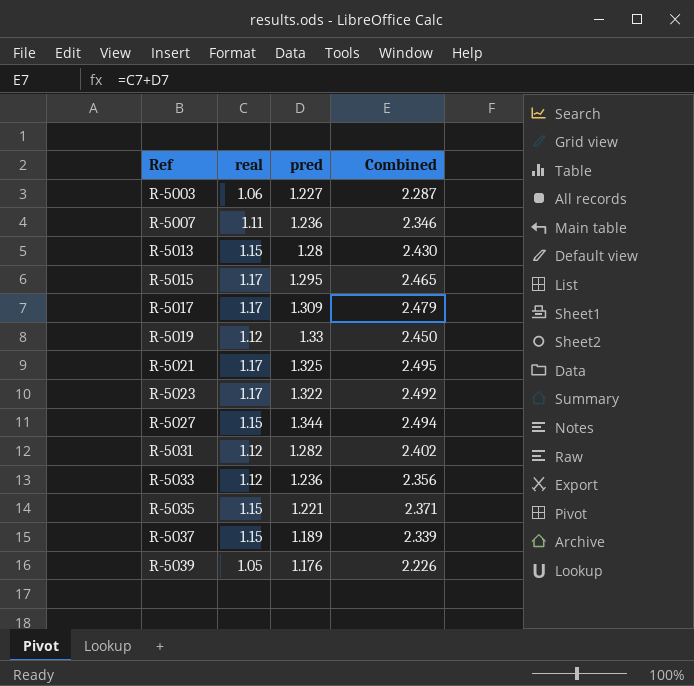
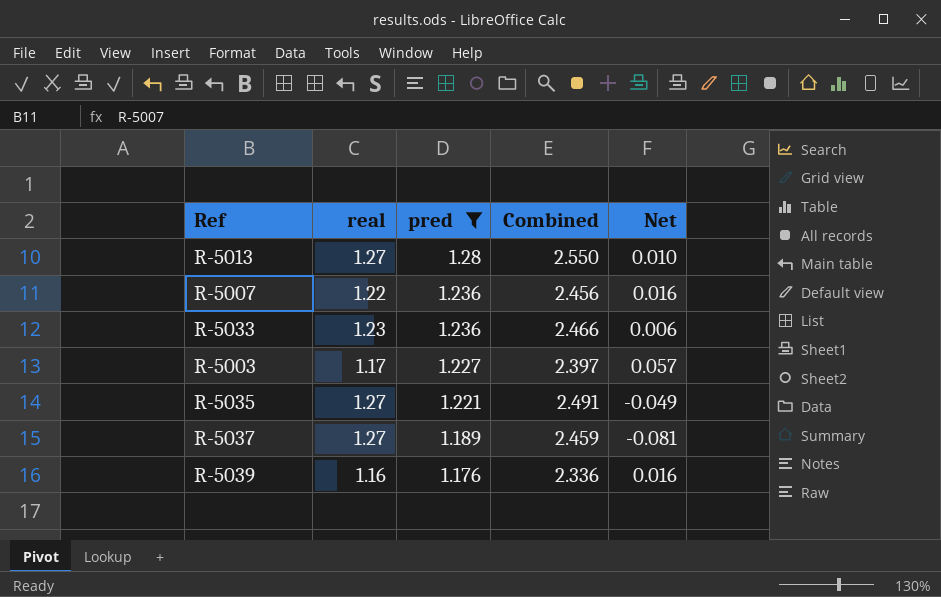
filter: none -> pred <= 1.28
row order: Ref ascending -> pred descending
column Net | formula: none -> [pred] - [real]
R-5013 | real: 1.15 -> 1.27
R-5013 | Combined: 2.430 -> 2.550
R-5007 | real: 1.11 -> 1.22
R-5007 | Combined: 2.346 -> 2.456
R-5033 | real: 1.12 -> 1.23
R-5033 | Combined: 2.356 -> 2.466
R-5003 | real: 1.06 -> 1.17
R-5003 | Combined: 2.287 -> 2.397
R-5035 | real: 1.15 -> 1.27
R-5035 | Combined: 2.371 -> 2.491
R-5037 | real: 1.15 -> 1.27
R-5037 | Combined: 2.339 -> 2.459
R-5039 | real: 1.05 -> 1.16
R-5039 | Combined: 2.226 -> 2.336

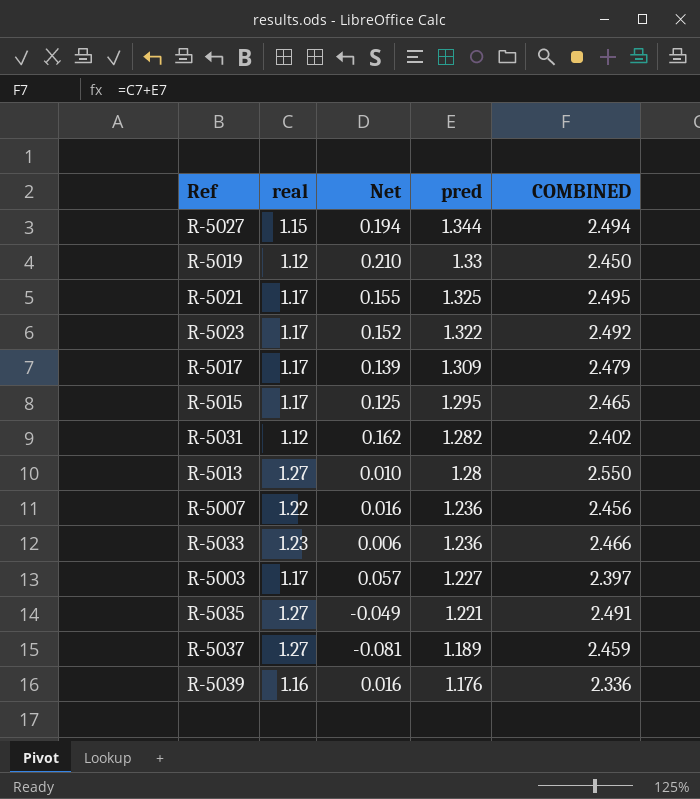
filter: pred <= 1.28 -> none
column Net | position: 5 -> 3
column name: Combined -> COMBINED

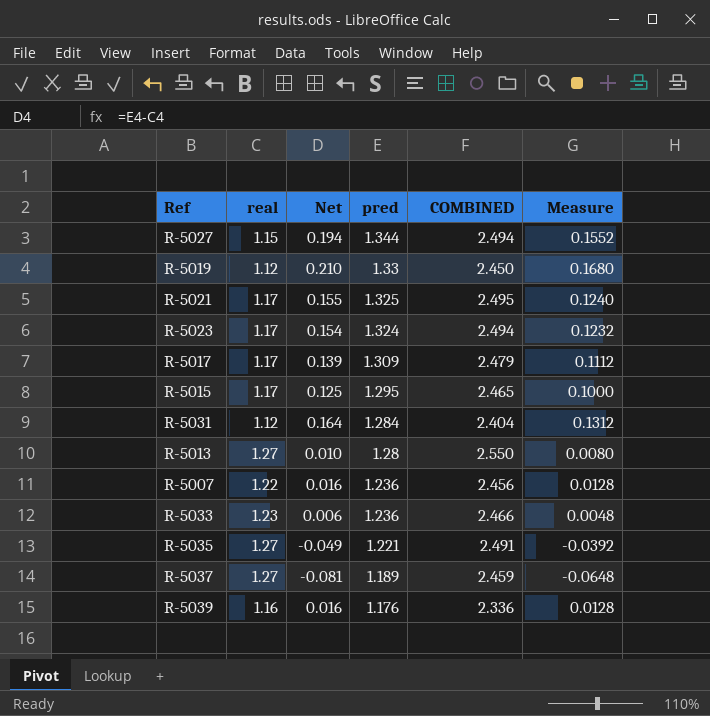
column Measure | formula: none -> [Net] * 0.8
row R-5003: 1.17 | 0.057 | 1.227 | 2.397 -> none
R-5023 | Net: 0.152 -> 0.154
R-5023 | pred: 1.322 -> 1.324
R-5023 | COMBINED: 2.492 -> 2.494
R-5031 | Net: 0.162 -> 0.164
R-5031 | pred: 1.282 -> 1.284
R-5031 | COMBINED: 2.402 -> 2.404

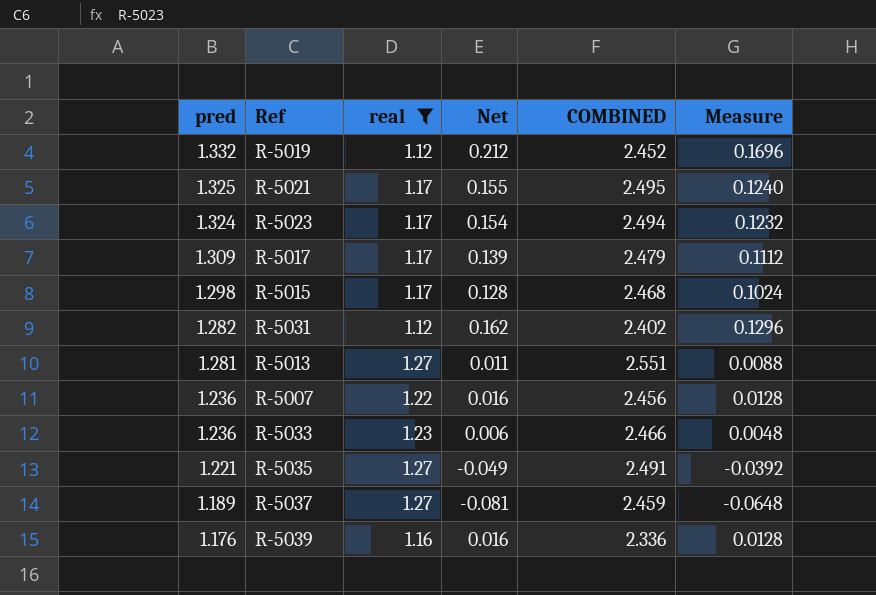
filter: none -> real != 1.15
column pred | position: 4 -> 1
R-5019 | pred: 1.33 -> 1.332
R-5019 | Net: 0.210 -> 0.212
R-5019 | COMBINED: 2.450 -> 2.452
R-5019 | Measure: 0.1680 -> 0.1696
R-5015 | pred: 1.295 -> 1.298
R-5015 | Net: 0.125 -> 0.128
R-5015 | COMBINED: 2.465 -> 2.468
R-5015 | Measure: 0.1000 -> 0.1024
R-5031 | pred: 1.284 -> 1.282
R-5031 | Net: 0.164 -> 0.162
R-5031 | COMBINED: 2.404 -> 2.402
R-5031 | Measure: 0.1312 -> 0.1296
R-5013 | pred: 1.28 -> 1.281
R-5013 | Net: 0.010 -> 0.011
R-5013 | COMBINED: 2.550 -> 2.551
R-5013 | Measure: 0.0080 -> 0.0088

